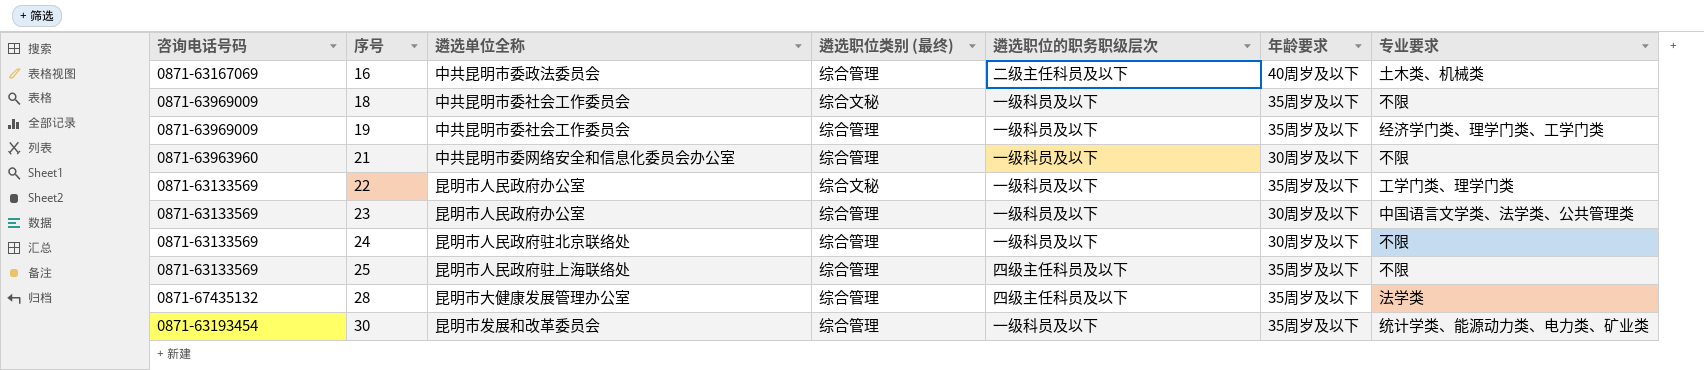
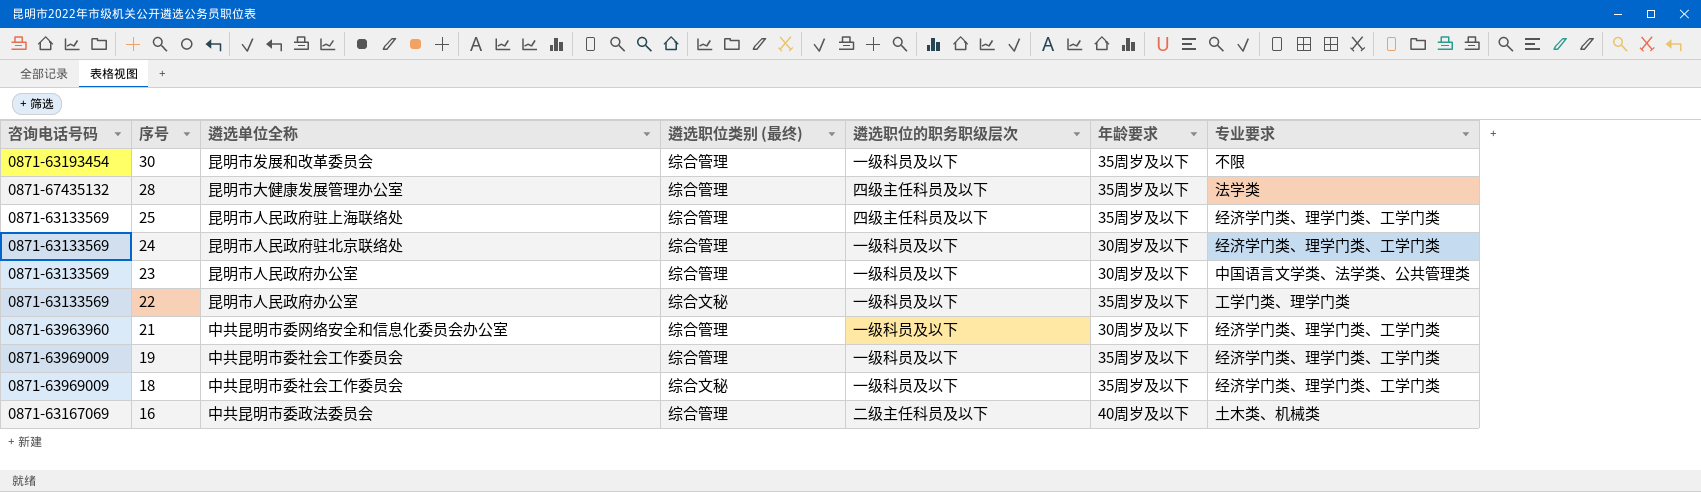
row order: 序号 ascending -> 序号 descending
30 | 专业要求: 统计学类、能源动力类、电力类、矿业类 -> 不限
25 | 专业要求: 不限 -> 经济学门类、理学门类、工学门类
24 | 专业要求: 不限 -> 经济学门类、理学门类、工学门类
21 | 专业要求: 不限 -> 经济学门类、理学门类、工学门类
18 | 专业要求: 不限 -> 经济学门类、理学门类、工学门类

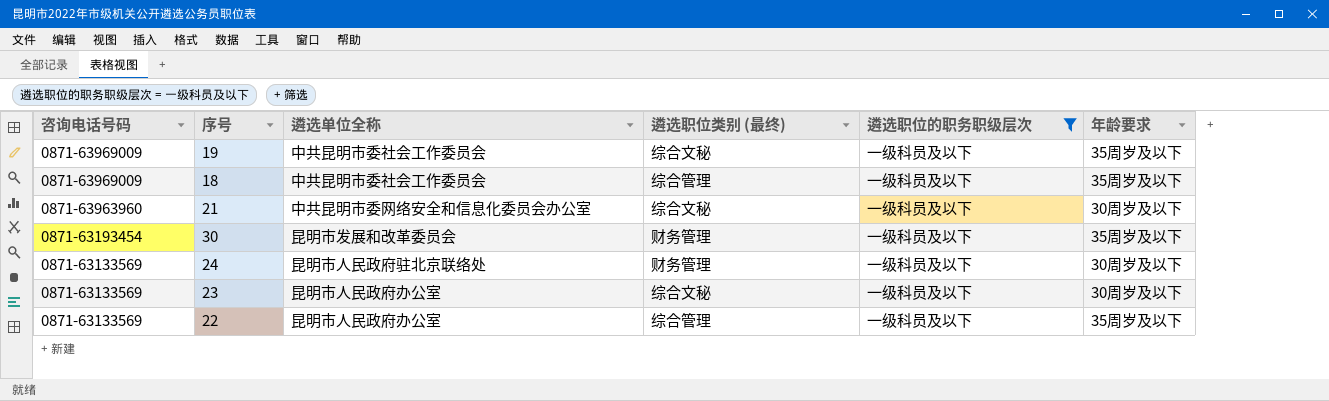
filter: none -> 遴选职位的职务职级层次 = 一级科员及以下
row order: 序号 descending -> 咨询电话号码 descending
column 专业要求 | position: 7 -> none
19 | 遴选职位类别 (最终): 综合管理 -> 综合文秘
18 | 遴选职位类别 (最终): 综合文秘 -> 综合管理
21 | 遴选职位类别 (最终): 综合管理 -> 综合文秘
30 | 遴选职位类别 (最终): 综合管理 -> 财务管理
24 | 遴选职位类别 (最终): 综合管理 -> 财务管理
23 | 遴选职位类别 (最终): 综合管理 -> 综合文秘
22 | 遴选职位类别 (最终): 综合文秘 -> 综合管理

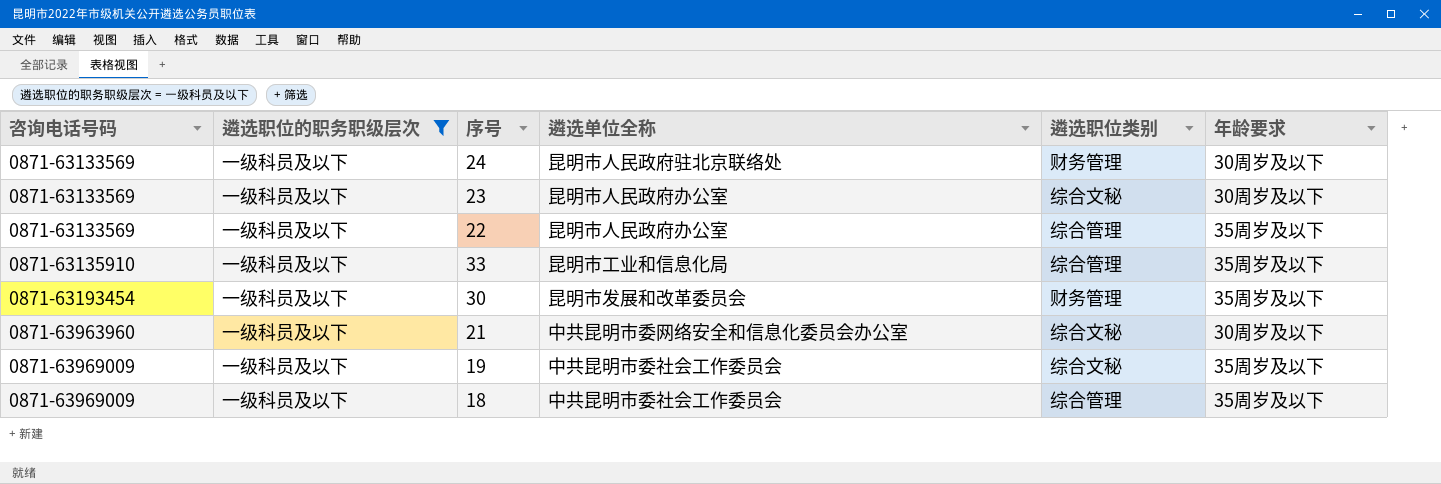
row order: 咨询电话号码 descending -> 咨询电话号码 ascending
column 遴选职位的职务职级层次 | position: 5 -> 2
column name: 遴选职位类别 (最终) -> 遴选职位类别
row 33: none -> 0871-63135910 | 一级科员及以下 | 昆明市工业和信息化局 | 综合管理 | 35周岁及以下

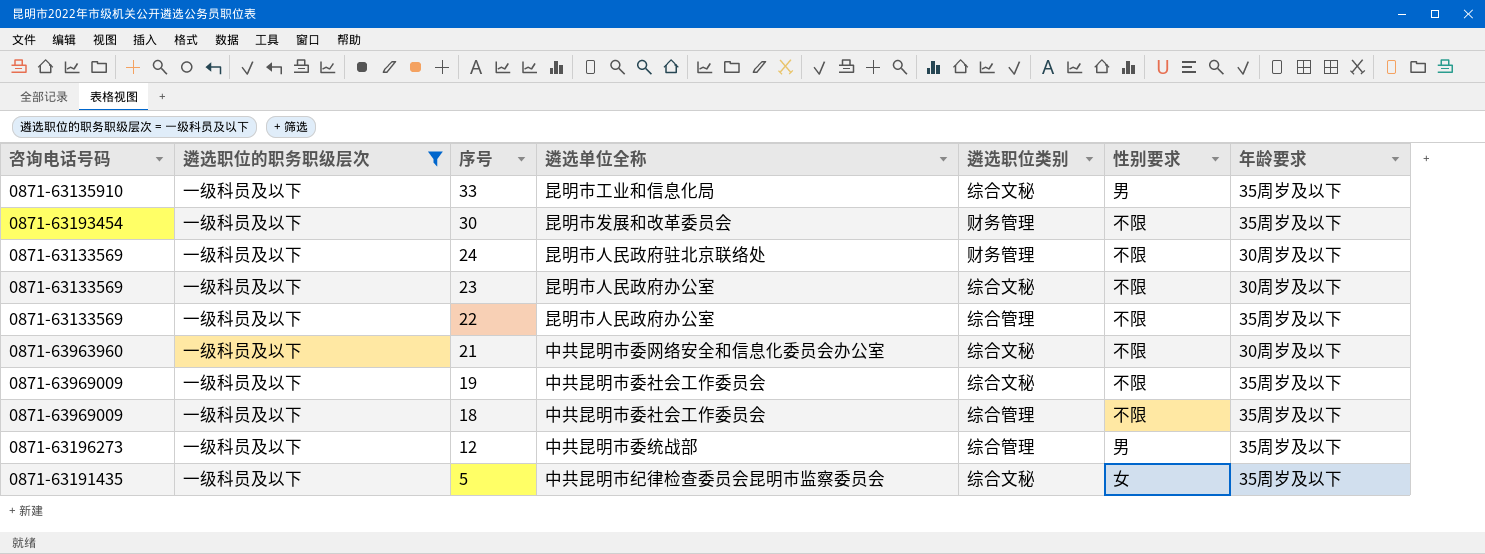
row order: 咨询电话号码 ascending -> 序号 descending
column 性别要求 | position: none -> 6
33 | 遴选职位类别: 综合管理 -> 综合文秘
row 12: none -> 0871-63196273 | 一级科员及以下 | 中共昆明市委统战部 | 综合管理 | 男 | 35周岁及以下
row 5: none -> 0871-63191435 | 一级科员及以下 | 中共昆明市纪律检查委员会昆明市监察委员会 | 综合文秘 | 女 | 35周岁及以下

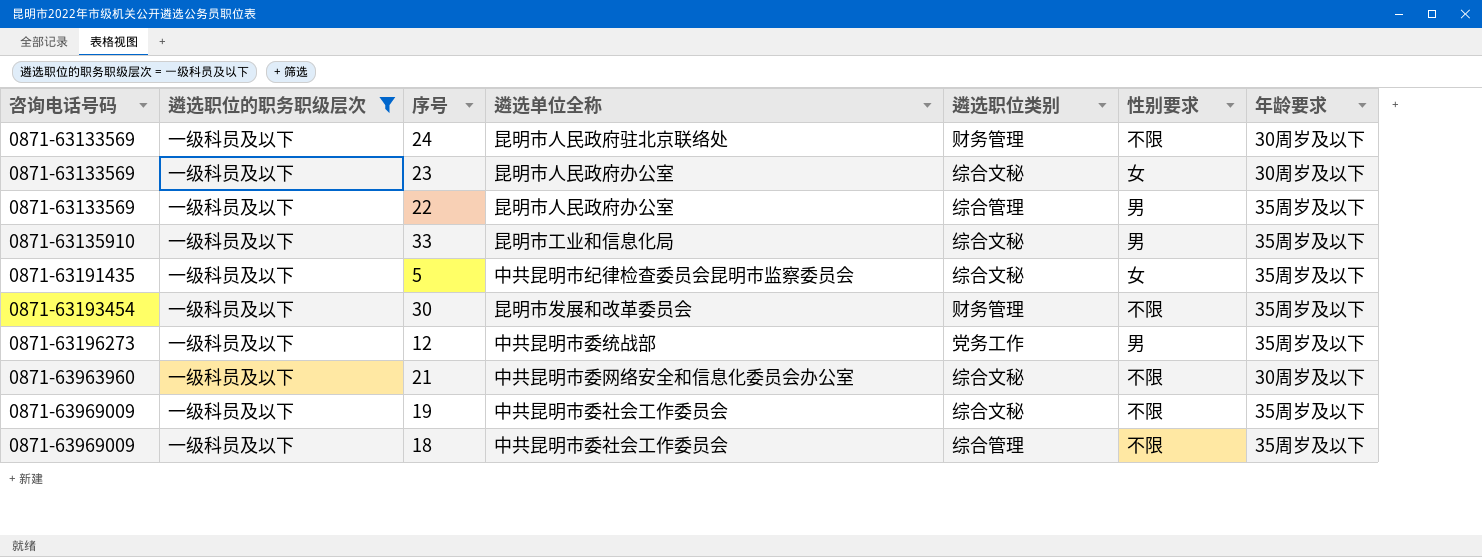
row order: 序号 descending -> 咨询电话号码 ascending
23 | 性别要求: 不限 -> 女
22 | 性别要求: 不限 -> 男
12 | 遴选职位类别: 综合管理 -> 党务工作

